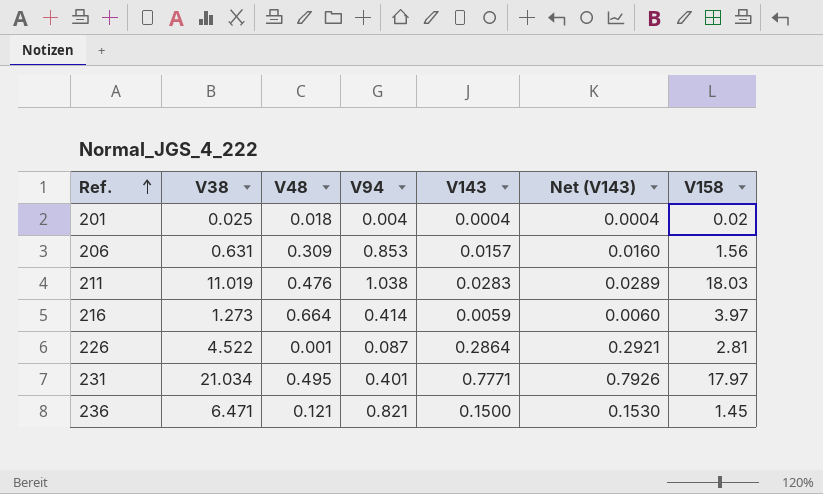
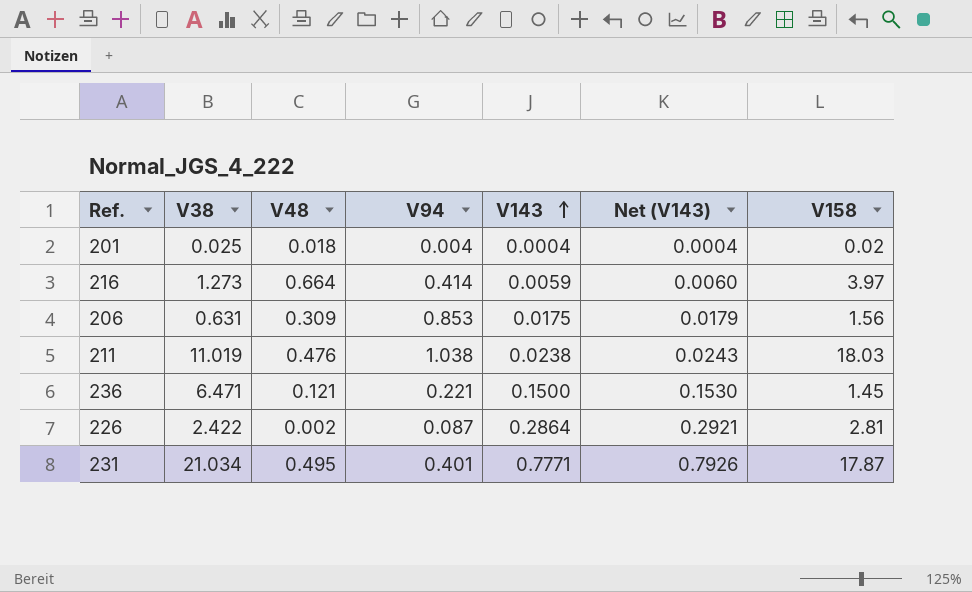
row order: Ref. ascending -> V143 ascending
206 | V143: 0.0157 -> 0.0175
206 | Net (V143): 0.0160 -> 0.0179
211 | V143: 0.0283 -> 0.0238
211 | Net (V143): 0.0289 -> 0.0243
236 | V94: 0.821 -> 0.221
226 | V38: 4.522 -> 2.422
226 | V48: 0.001 -> 0.002
231 | V158: 17.97 -> 17.87

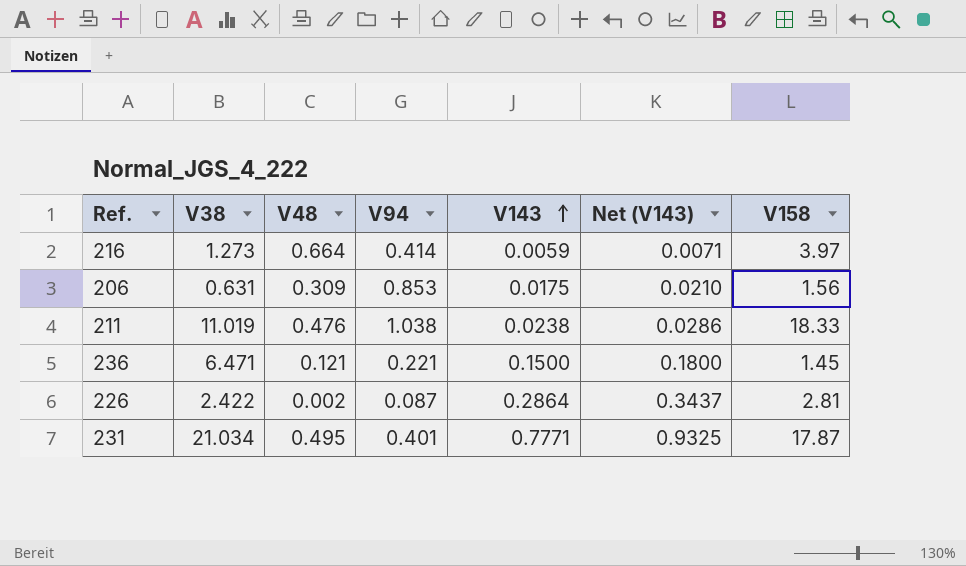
column Net (V143) | formula: [V143] * 1.02 -> [V143] * 1.2
row 201: 0.025 | 0.018 | 0.004 | 0.0004 | 0.0004 | 0.02 -> none
211 | V158: 18.03 -> 18.33

